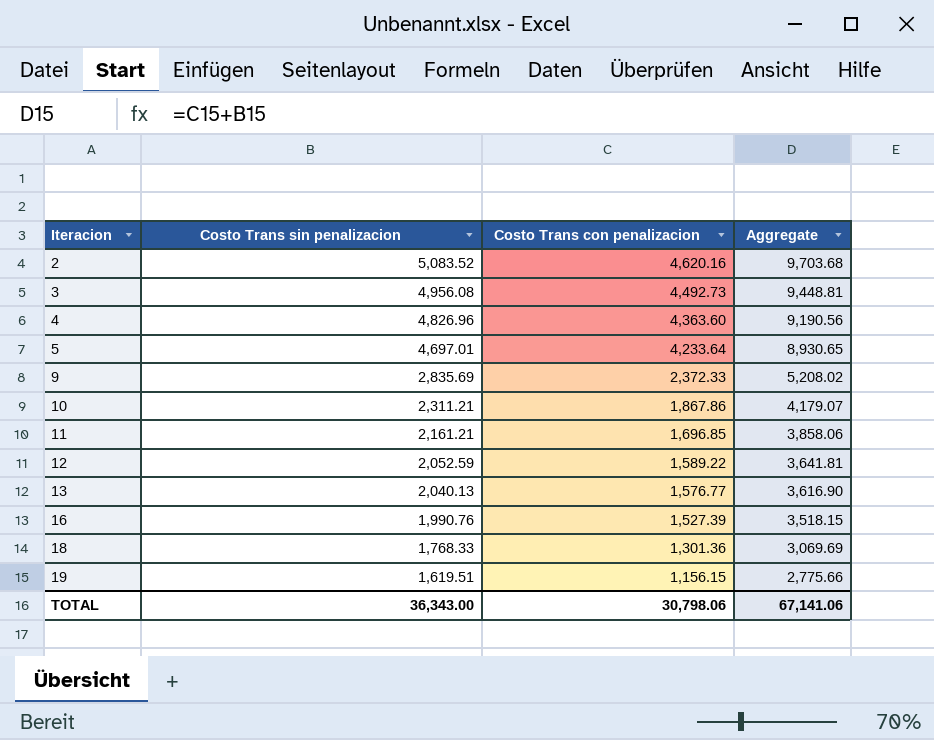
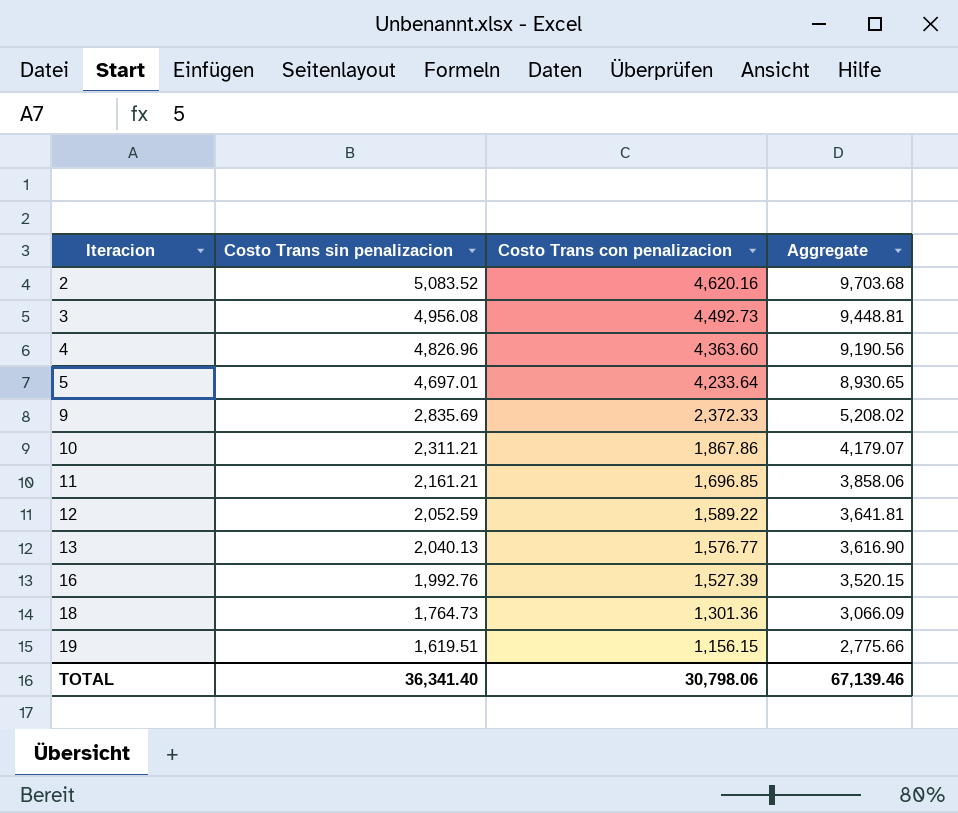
16 | Costo Trans sin penalizacion: 1,990.76 -> 1,992.76
16 | Aggregate: 3,518.15 -> 3,520.15
18 | Costo Trans sin penalizacion: 1,768.33 -> 1,764.73
18 | Aggregate: 3,069.69 -> 3,066.09
TOTAL | Costo Trans sin penalizacion: 36,343.00 -> 36,341.40
TOTAL | Aggregate: 67,141.06 -> 67,139.46

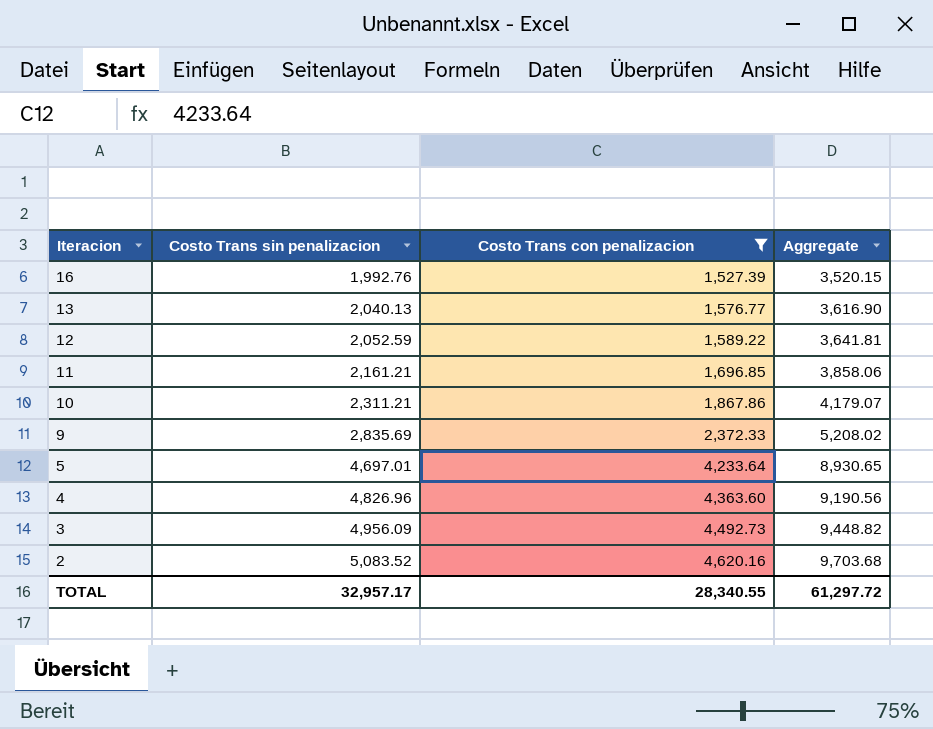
filter: none -> Costo Trans con penalizacion >= 1,527.39
row order: Iteracion ascending -> Iteracion descending
3 | Costo Trans sin penalizacion: 4,956.08 -> 4,956.09
3 | Aggregate: 9,448.81 -> 9,448.82
TOTAL | Costo Trans sin penalizacion: 36,341.40 -> 32,957.17
TOTAL | Costo Trans con penalizacion: 30,798.06 -> 28,340.55
TOTAL | Aggregate: 67,139.46 -> 61,297.72

